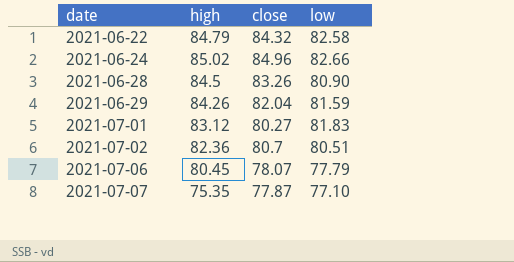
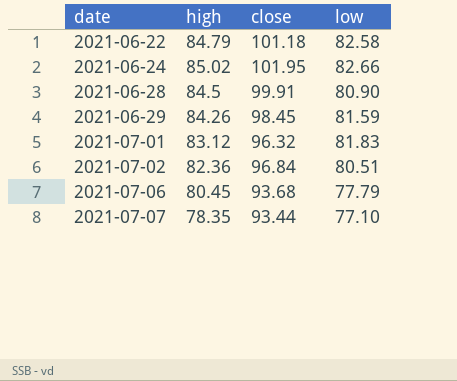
2021-06-22 | close: 84.32 -> 101.18
2021-06-24 | close: 84.96 -> 101.95
2021-06-28 | close: 83.26 -> 99.91
2021-06-29 | close: 82.04 -> 98.45
2021-07-01 | close: 80.27 -> 96.32
2021-07-02 | close: 80.7 -> 96.84
2021-07-06 | close: 78.07 -> 93.68
2021-07-07 | high: 75.35 -> 78.35
2021-07-07 | close: 77.87 -> 93.44

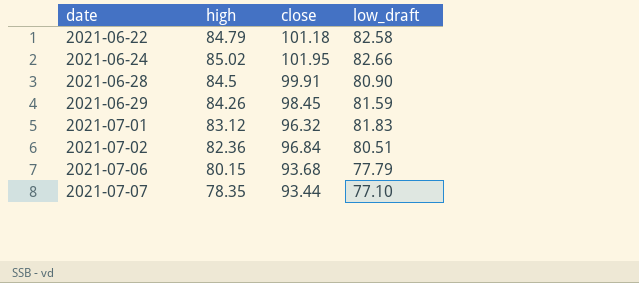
column name: low -> low_draft
2021-07-06 | high: 80.45 -> 80.15

